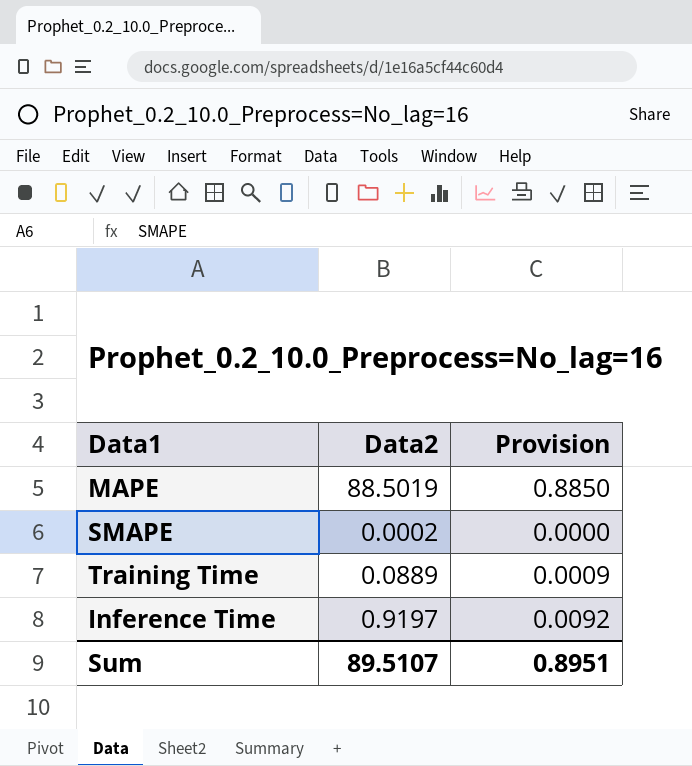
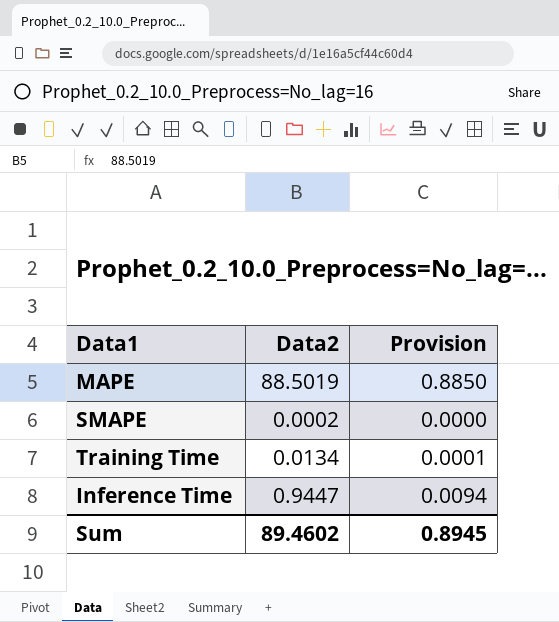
Training Time | Data2: 0.0889 -> 0.0134
Training Time | Provision: 0.0009 -> 0.0001
Inference Time | Data2: 0.9197 -> 0.9447
Inference Time | Provision: 0.0092 -> 0.0094
Sum | Data2: 89.5107 -> 89.4602
Sum | Provision: 0.8951 -> 0.8945

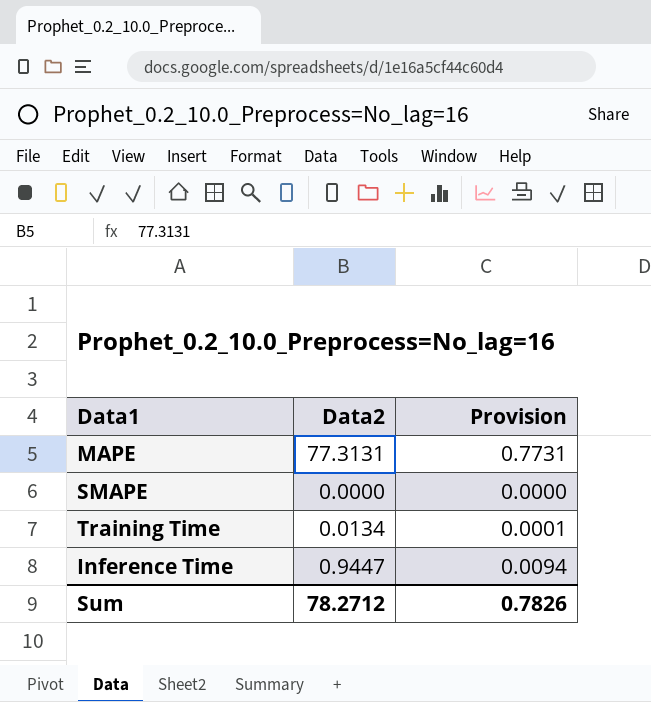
MAPE | Data2: 88.5019 -> 77.3131
MAPE | Provision: 0.8850 -> 0.7731
SMAPE | Data2: 0.0002 -> 0.0000
Sum | Data2: 89.4602 -> 78.2712
Sum | Provision: 0.8945 -> 0.7826

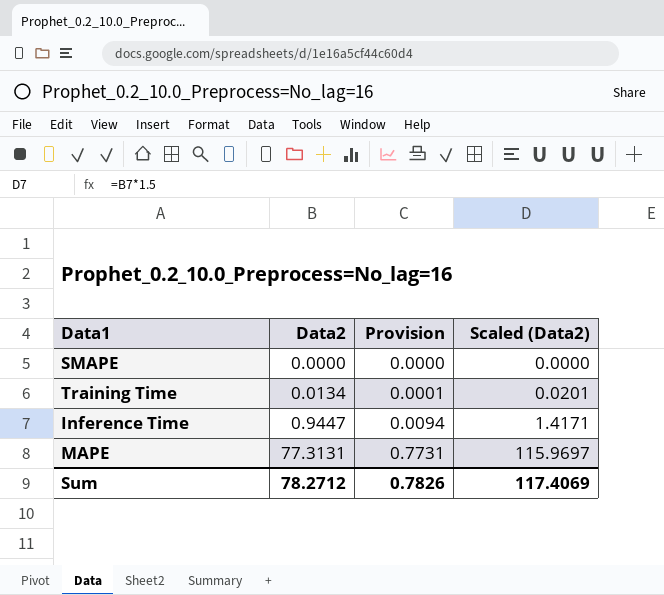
row order: none -> Data2 ascending
column Scaled (Data2) | formula: none -> [Data2] * 1.5

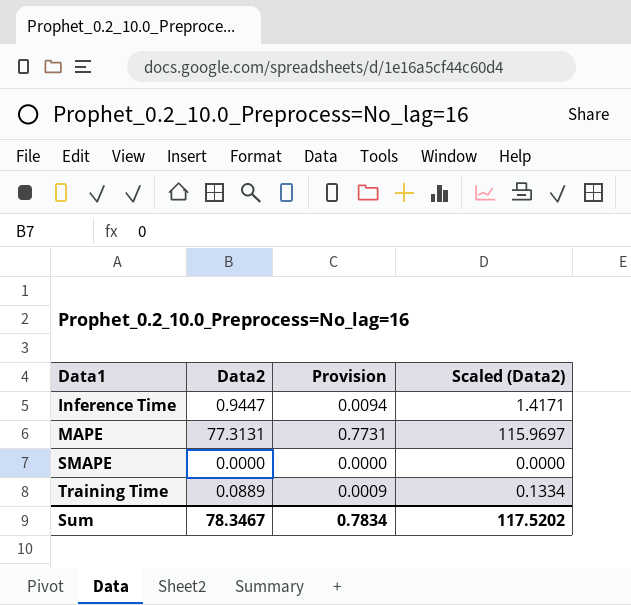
row order: Data2 ascending -> Data1 ascending
Training Time | Data2: 0.0134 -> 0.0889
Training Time | Provision: 0.0001 -> 0.0009
Training Time | Scaled (Data2): 0.0201 -> 0.1334
Sum | Data2: 78.2712 -> 78.3467
Sum | Provision: 0.7826 -> 0.7834
Sum | Scaled (Data2): 117.4069 -> 117.5202

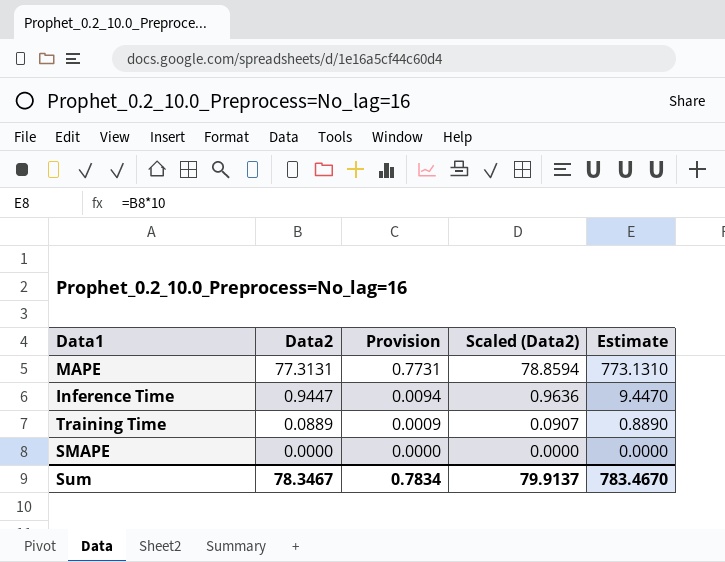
row order: Data1 ascending -> Data2 descending
column Scaled (Data2) | formula: [Data2] * 1.5 -> [Data2] * 1.02
column Estimate | formula: none -> [Data2] * 10
Sum | Scaled (Data2): 117.5202 -> 79.9137

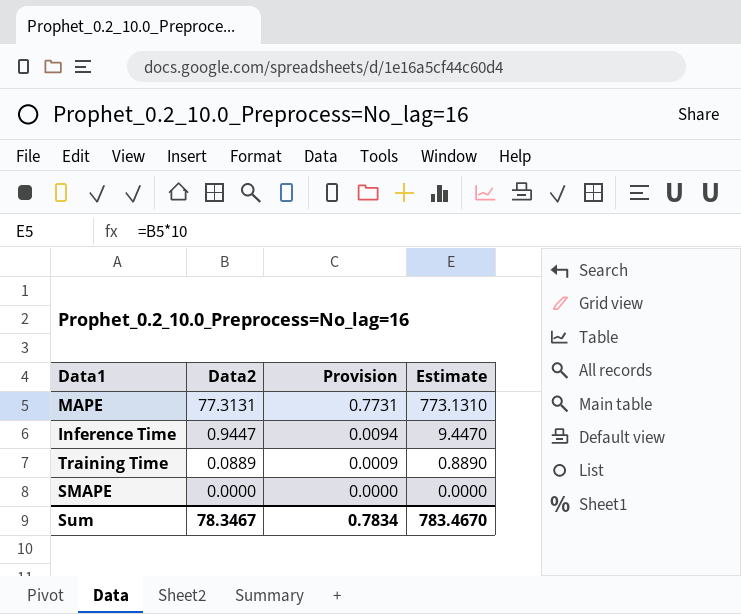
column Scaled (Data2) | formula: [Data2] * 1.02 -> none

